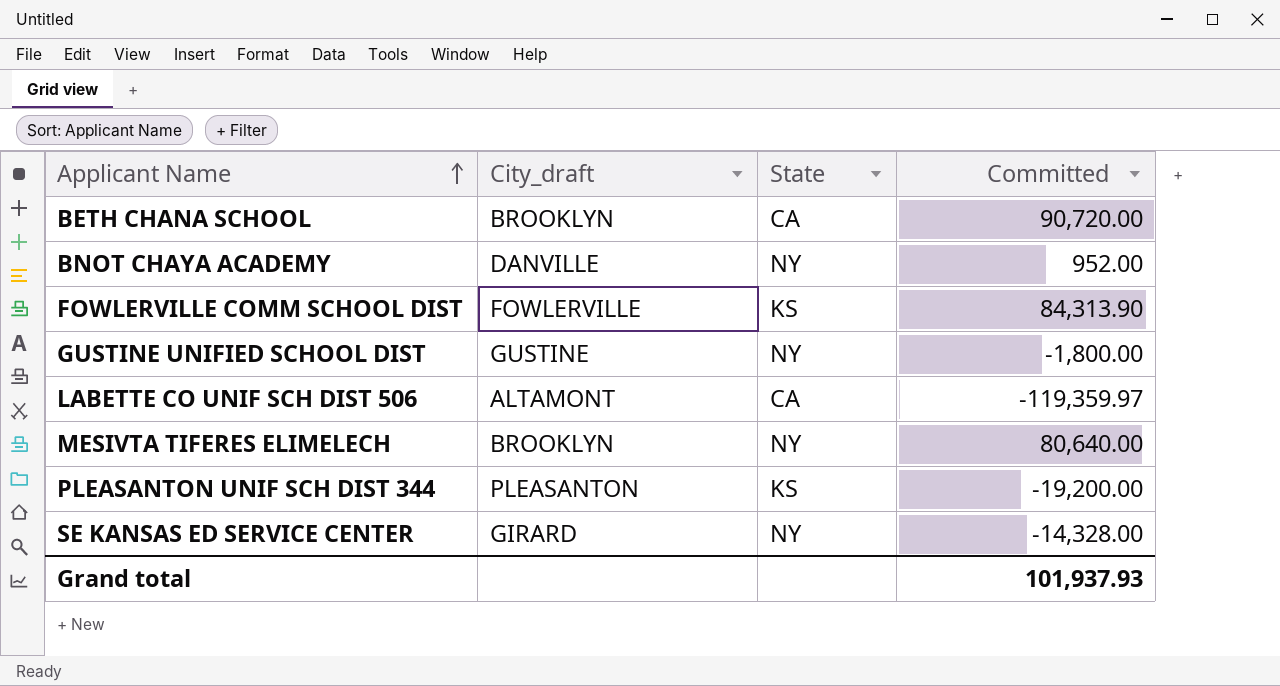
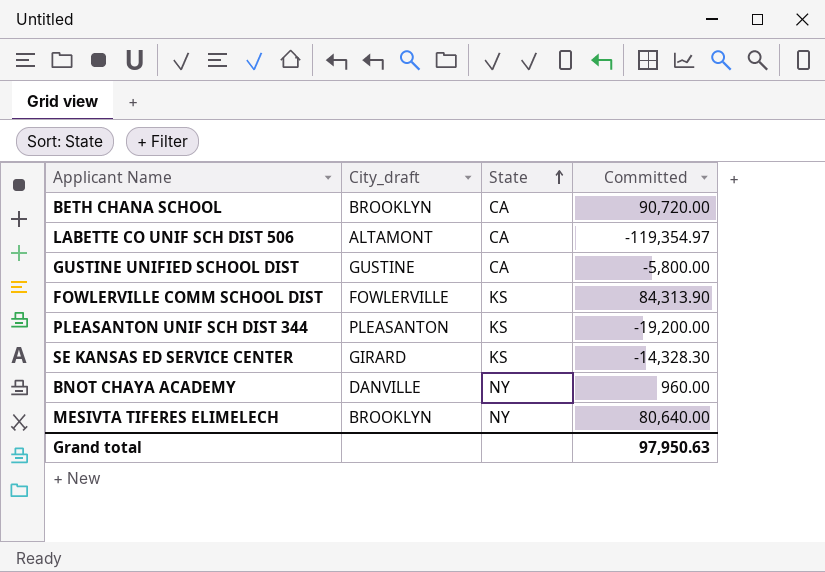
row order: Applicant Name ascending -> State ascending
LABETTE CO UNIF SCH DIST 506 | Committed: -119,359.97 -> -119,354.97
GUSTINE UNIFIED SCHOOL DIST | State: NY -> CA
GUSTINE UNIFIED SCHOOL DIST | Committed: -1,800.00 -> -5,800.00
SE KANSAS ED SERVICE CENTER | State: NY -> KS
SE KANSAS ED SERVICE CENTER | Committed: -14,328.00 -> -14,328.30
BNOT CHAYA ACADEMY | Committed: 952.00 -> 960.00
Grand total | Committed: 101,937.93 -> 97,950.63

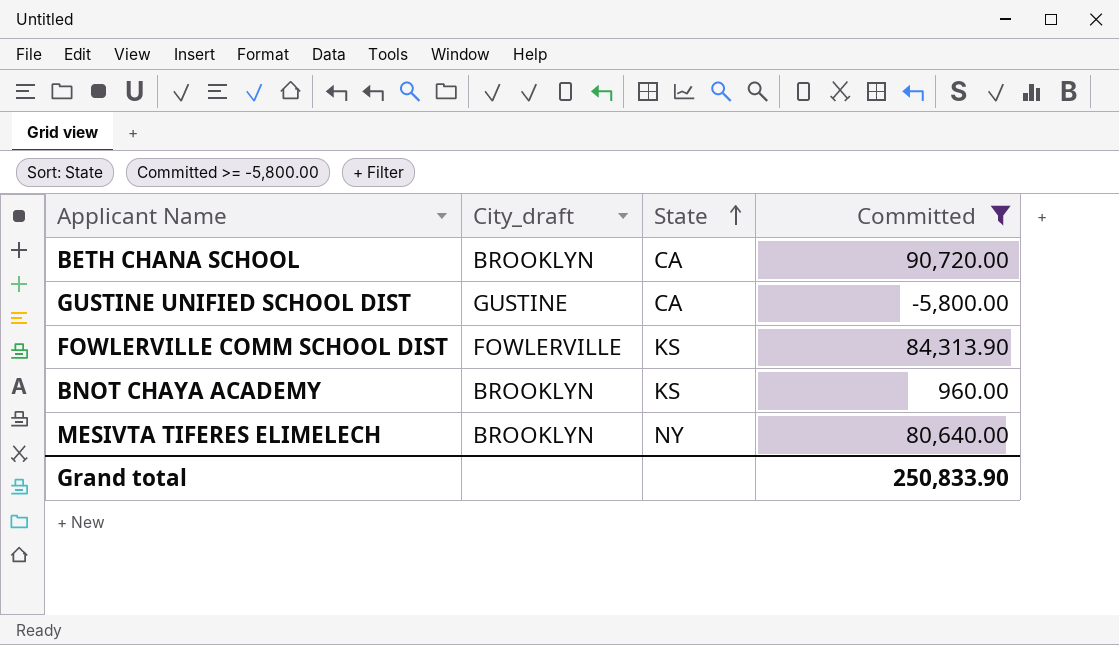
filter: none -> Committed >= -5,800.00
BNOT CHAYA ACADEMY | City_draft: DANVILLE -> BROOKLYN
BNOT CHAYA ACADEMY | State: NY -> KS
Grand total | Committed: 97,950.63 -> 250,833.90

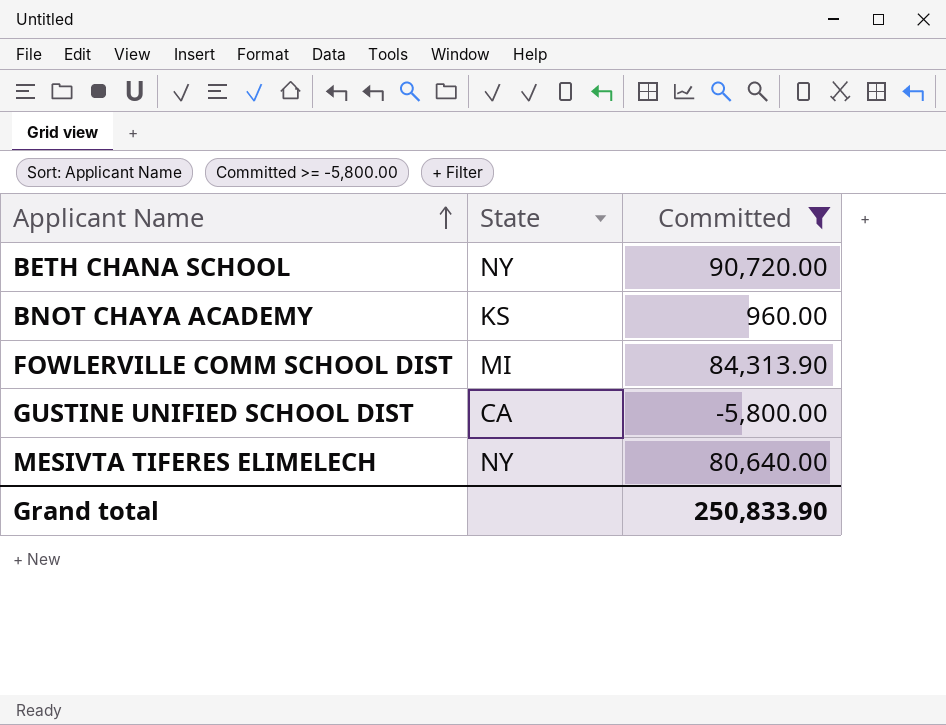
row order: State ascending -> Applicant Name ascending
column City_draft | position: 2 -> none
BETH CHANA SCHOOL | State: CA -> NY
FOWLERVILLE COMM SCHOOL DIST | State: KS -> MI

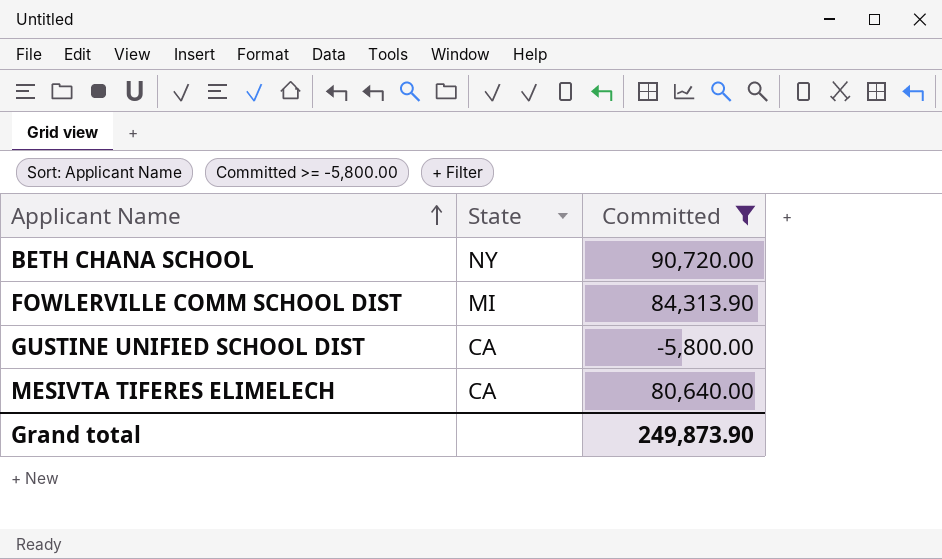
row BNOT CHAYA ACADEMY: KS | 960.00 -> none
MESIVTA TIFERES ELIMELECH | State: NY -> CA
Grand total | Committed: 250,833.90 -> 249,873.90

